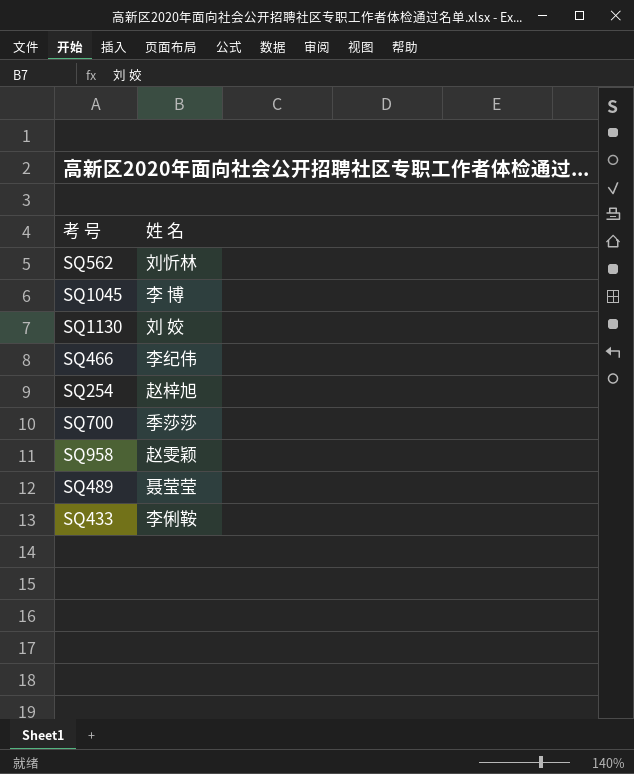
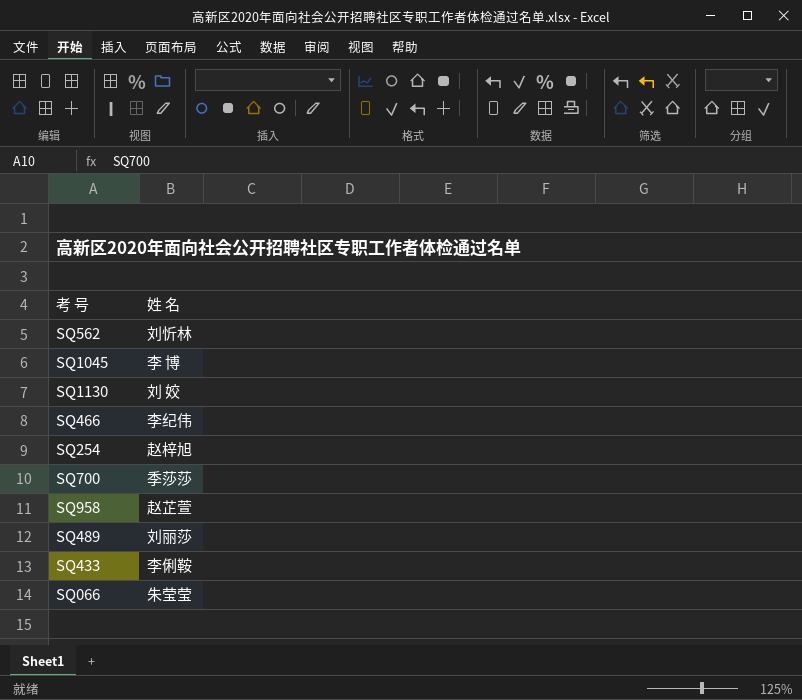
SQ958 | 姓 名: 赵雯颖 -> 赵芷萱
SQ489 | 姓 名: 聂莹莹 -> 刘丽莎
row SQ066: none -> 朱莹莹

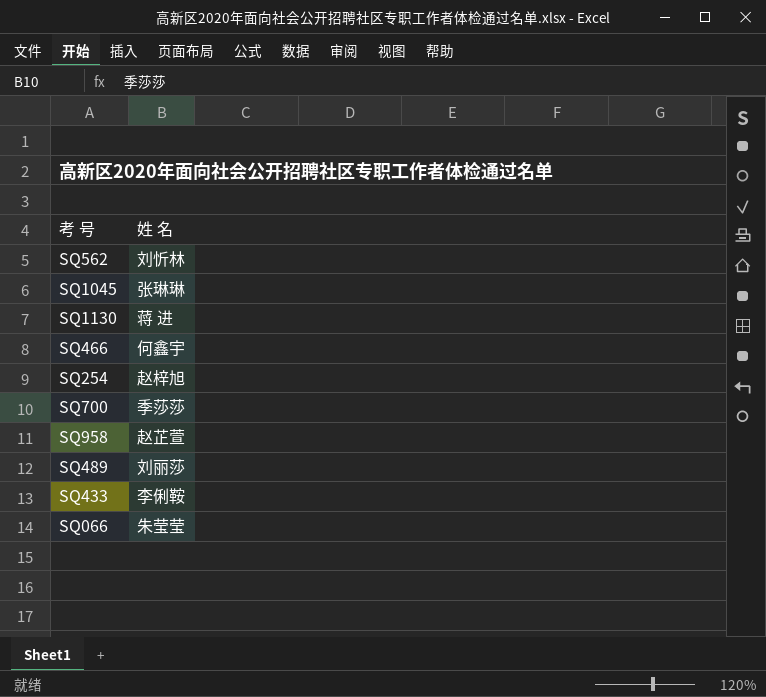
SQ1045 | 姓 名: 李 博 -> 张琳琳
SQ1130 | 姓 名: 刘 姣 -> 蒋 进
SQ466 | 姓 名: 李纪伟 -> 何鑫宇

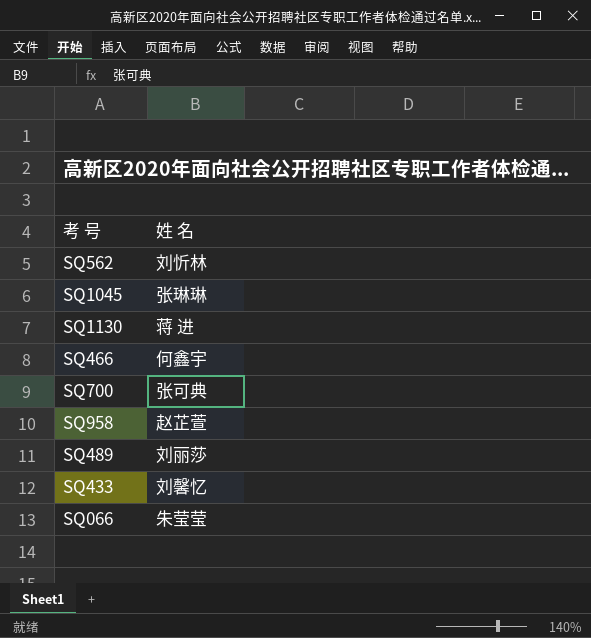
row SQ254: 赵梓旭 -> none
SQ700 | 姓 名: 季莎莎 -> 张可典
SQ433 | 姓 名: 李俐鞍 -> 刘馨忆

